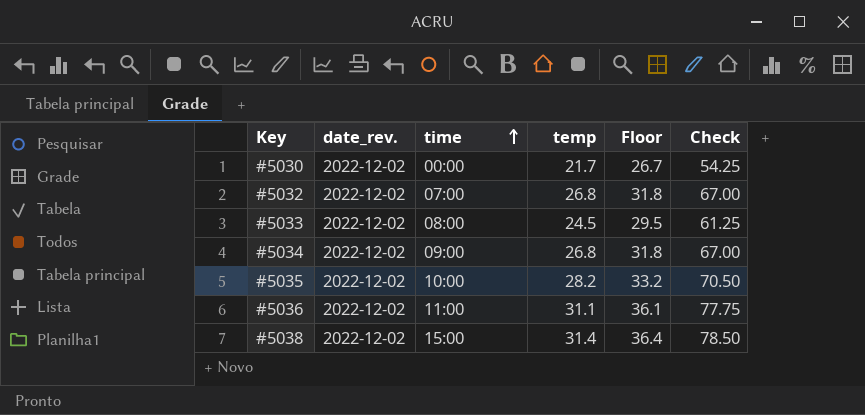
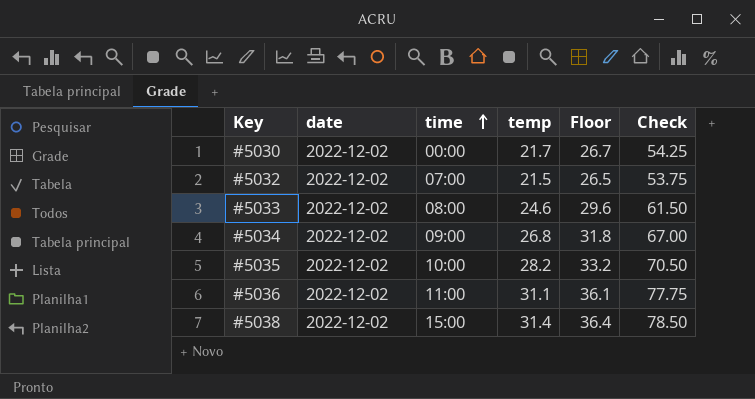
column name: date_rev. -> date
#5032 | temp: 26.8 -> 21.5
#5032 | Floor: 31.8 -> 26.5
#5032 | Check: 67.00 -> 53.75
#5033 | temp: 24.5 -> 24.6
#5033 | Floor: 29.5 -> 29.6
#5033 | Check: 61.25 -> 61.50

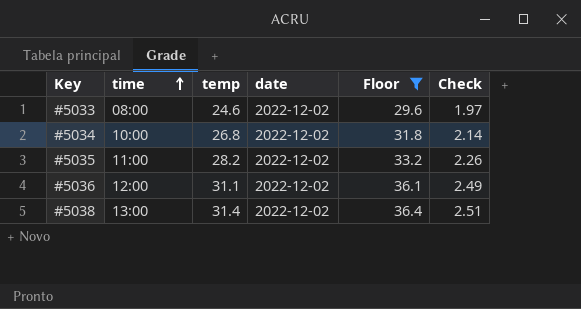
filter: none -> Floor >= 29.6
column date | position: 2 -> 4
column Check | formula: [temp] * 2.5 -> [temp] * 0.08
#5034 | time: 09:00 -> 10:00
#5035 | time: 10:00 -> 11:00
#5036 | time: 11:00 -> 12:00
#5038 | time: 15:00 -> 13:00

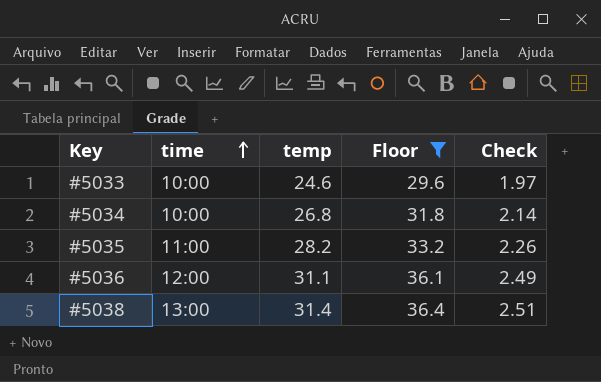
column date | position: 4 -> none
#5033 | time: 08:00 -> 10:00

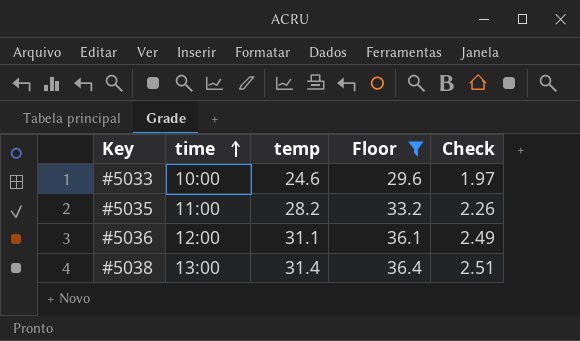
row #5034: 10:00 | 26.8 | 31.8 | 2.14 -> none

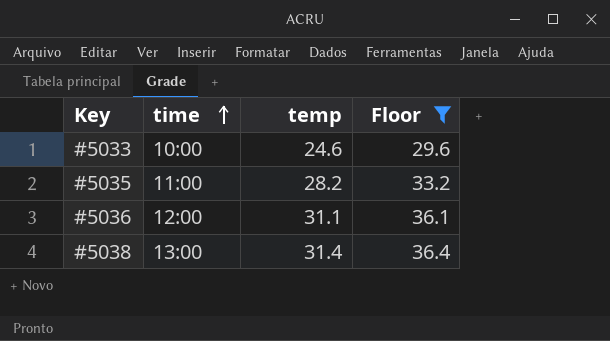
column Check | formula: [temp] * 0.08 -> none

